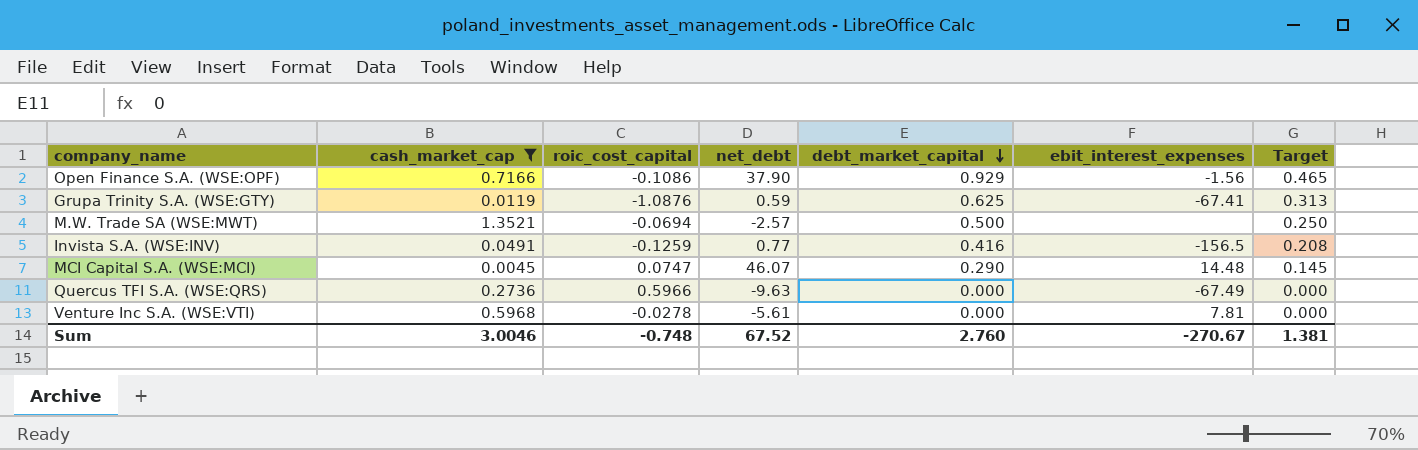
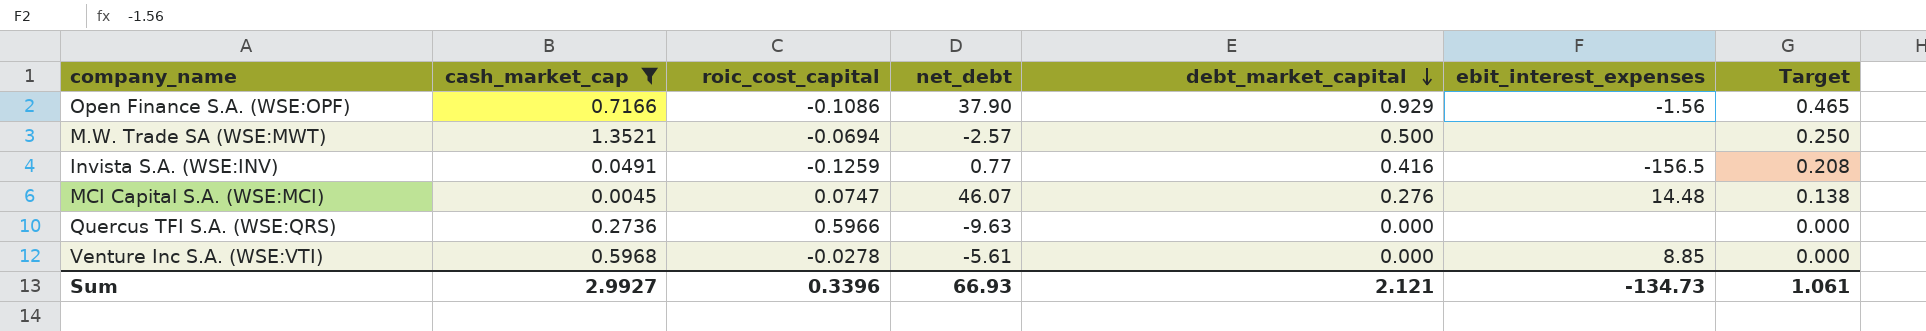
row Grupa Trinity S.A. (WSE:GTY): 0.0119 | -1.0876 | 0.59 | 0.625 | -67.41 | 0.313 -> none
MCI Capital S.A. (WSE:MCI) | debt_market_capital: 0.290 -> 0.276
MCI Capital S.A. (WSE:MCI) | Target: 0.145 -> 0.138
Quercus TFI S.A. (WSE:QRS) | ebit_interest_expenses: -67.49 -> none
Venture Inc S.A. (WSE:VTI) | ebit_interest_expenses: 7.81 -> 8.85
Sum | cash_market_cap: 3.0046 -> 2.9927
Sum | roic_cost_capital: -0.748 -> 0.3396
Sum | net_debt: 67.52 -> 66.93
Sum | debt_market_capital: 2.760 -> 2.121
Sum | ebit_interest_expenses: -270.67 -> -134.73
Sum | Target: 1.381 -> 1.061

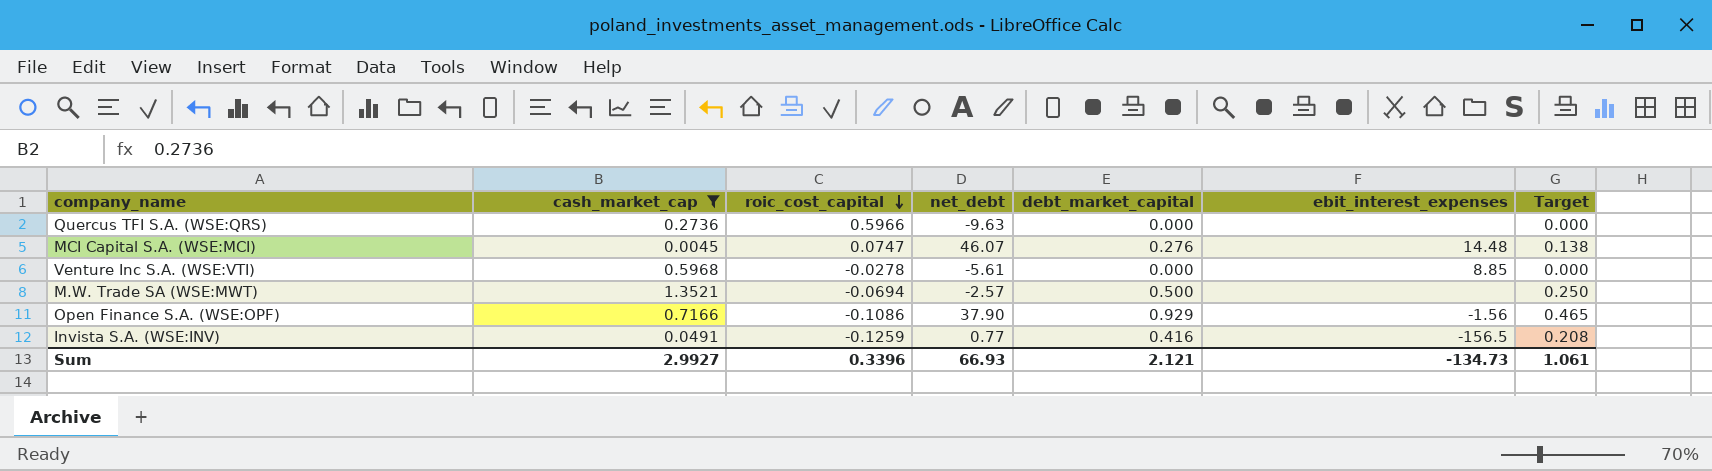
row order: debt_market_capital descending -> roic_cost_capital descending

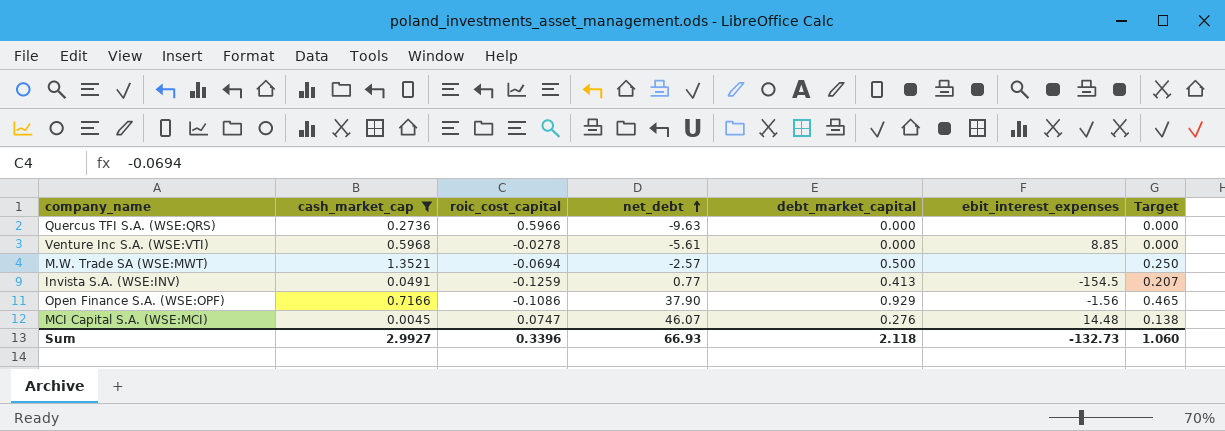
row order: roic_cost_capital descending -> net_debt ascending
Invista S.A. (WSE:INV) | debt_market_capital: 0.416 -> 0.413
Invista S.A. (WSE:INV) | ebit_interest_expenses: -156.5 -> -154.5
Invista S.A. (WSE:INV) | Target: 0.208 -> 0.207
Sum | debt_market_capital: 2.121 -> 2.118
Sum | ebit_interest_expenses: -134.73 -> -132.73
Sum | Target: 1.061 -> 1.060

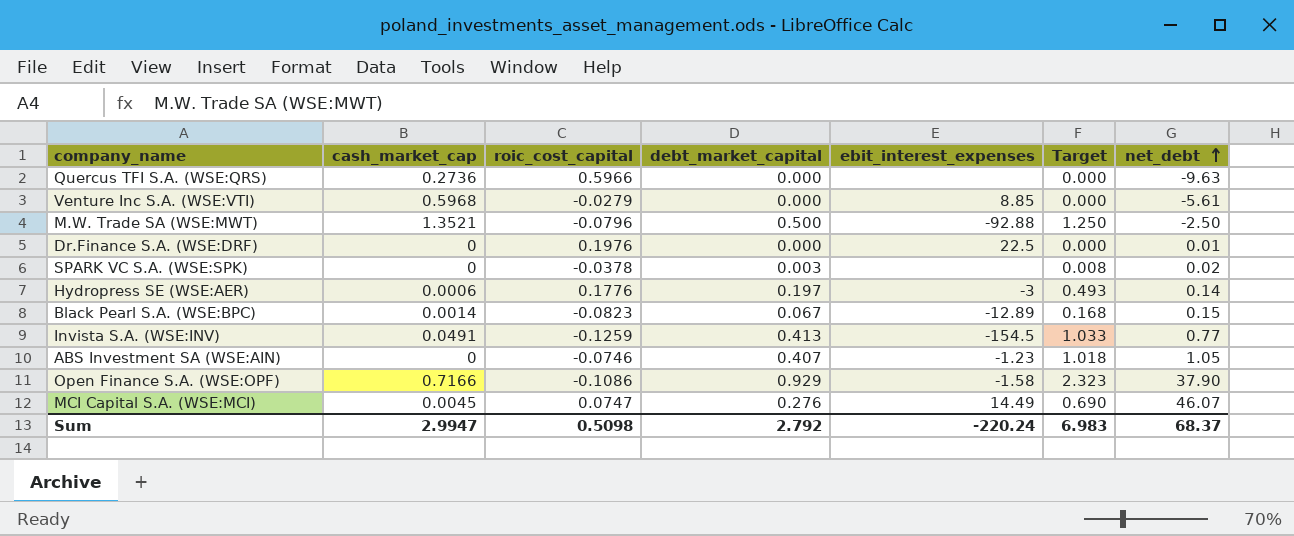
filter: cash_market_cap >= 0.0045 -> none
column Target | formula: [debt_market_capital] * 0.5 -> [debt_market_capital] * 2.5
column net_debt | position: 4 -> 7
Venture Inc S.A. (WSE:VTI) | roic_cost_capital: -0.0278 -> -0.0279
M.W. Trade SA (WSE:MWT) | roic_cost_capital: -0.0694 -> -0.0796
M.W. Trade SA (WSE:MWT) | ebit_interest_expenses: none -> -92.88
M.W. Trade SA (WSE:MWT) | net_debt: -2.57 -> -2.50
Open Finance S.A. (WSE:OPF) | ebit_interest_expenses: -1.56 -> -1.58
MCI Capital S.A. (WSE:MCI) | ebit_interest_expenses: 14.48 -> 14.49
Sum | cash_market_cap: 2.9927 -> 2.9947
Sum | roic_cost_capital: 0.3396 -> 0.5098
Sum | debt_market_capital: 2.118 -> 2.792
Sum | ebit_interest_expenses: -132.73 -> -220.24
Sum | Target: 1.060 -> 6.983
Sum | net_debt: 66.93 -> 68.37

